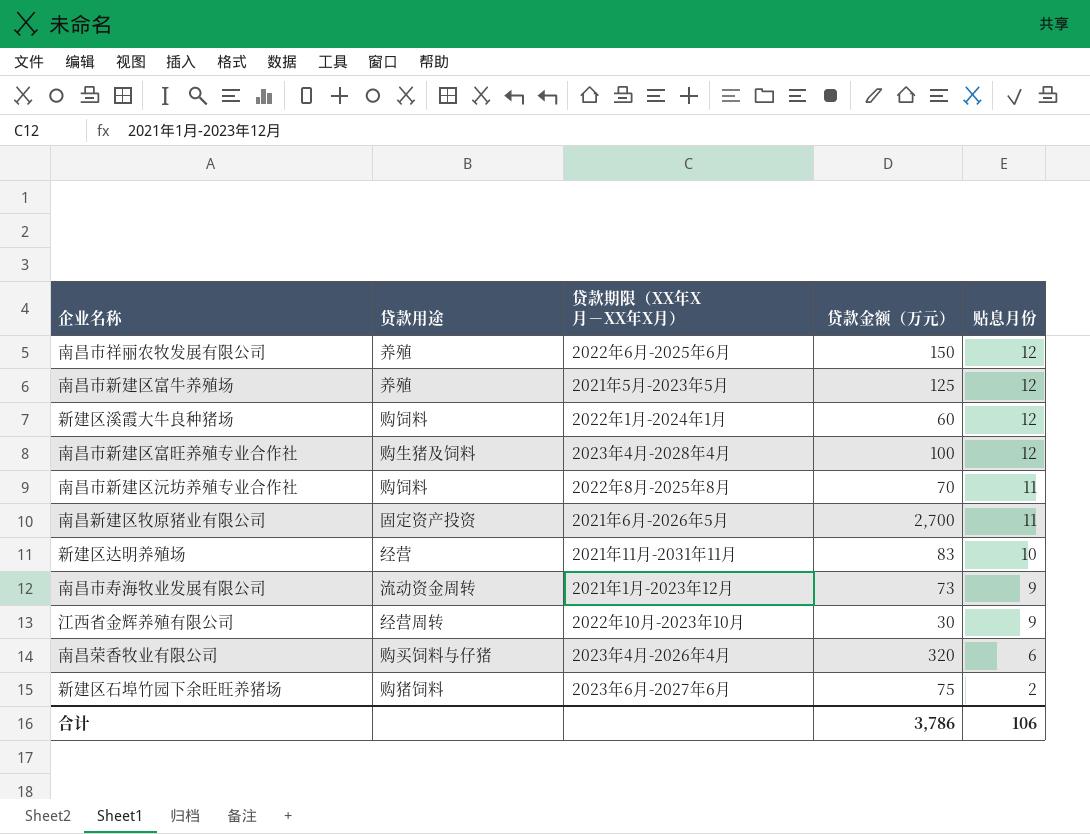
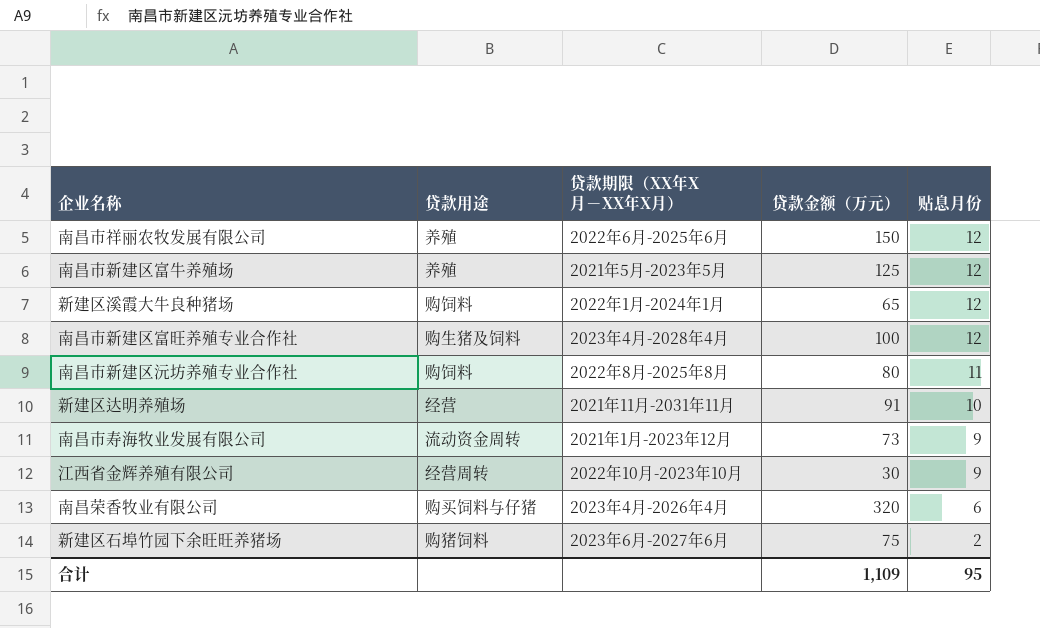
row 南昌新建区牧原猪业有限公司: 固定资产投资 | 2021年6月-2026年5月 | 2,700 | 11 -> none
新建区溪霞大牛良种猪场 | 贷款金额（万元）: 60 -> 65
南昌市新建区沅坊养殖专业合作社 | 贷款金额（万元）: 70 -> 80
新建区达明养殖场 | 贷款金额（万元）: 83 -> 91
合计 | 贷款金额（万元）: 3,786 -> 1,109
合计 | 贴息月份: 106 -> 95

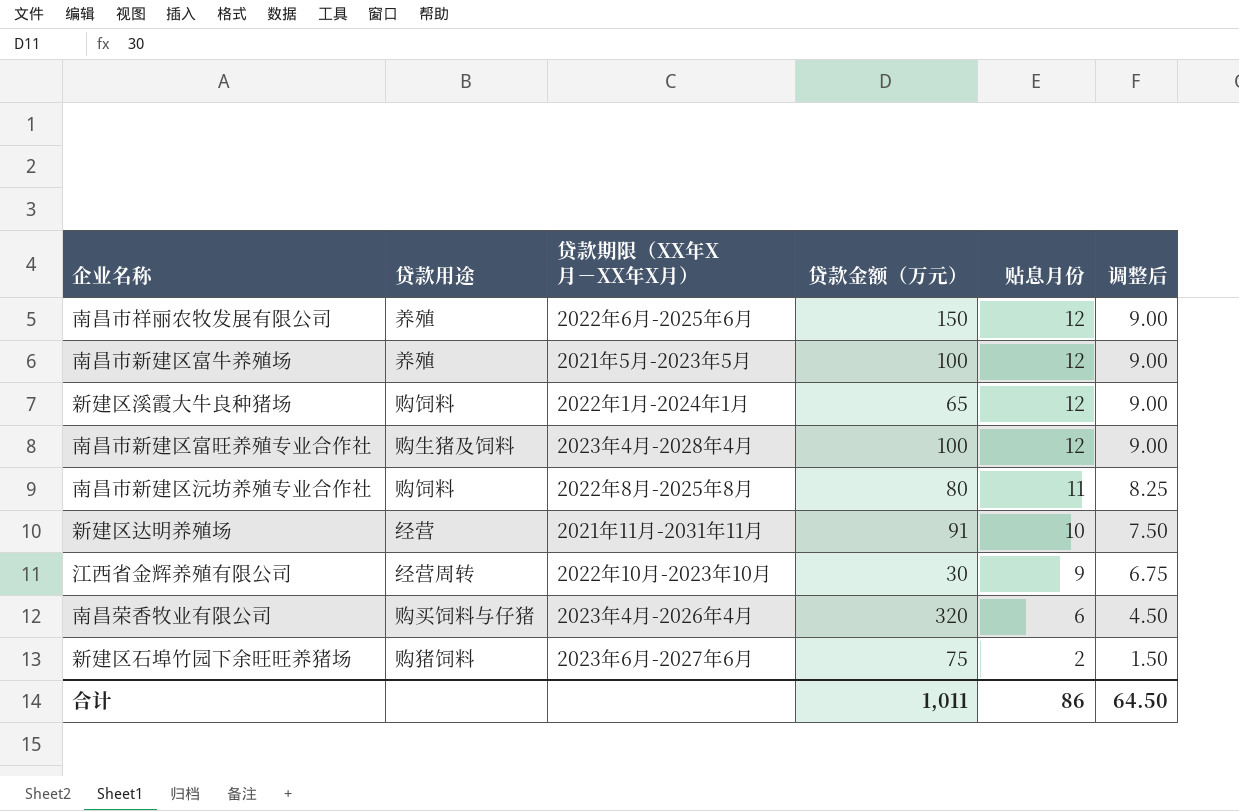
column 调整后 | formula: none -> [贴息月份] * 0.75
row 南昌市寿海牧业发展有限公司: 流动资金周转 | 2021年1月-2023年12月 | 73 | 9 -> none
南昌市新建区富牛养殖场 | 贷款金额（万元）: 125 -> 100
合计 | 贷款金额（万元）: 1,109 -> 1,011
合计 | 贴息月份: 95 -> 86

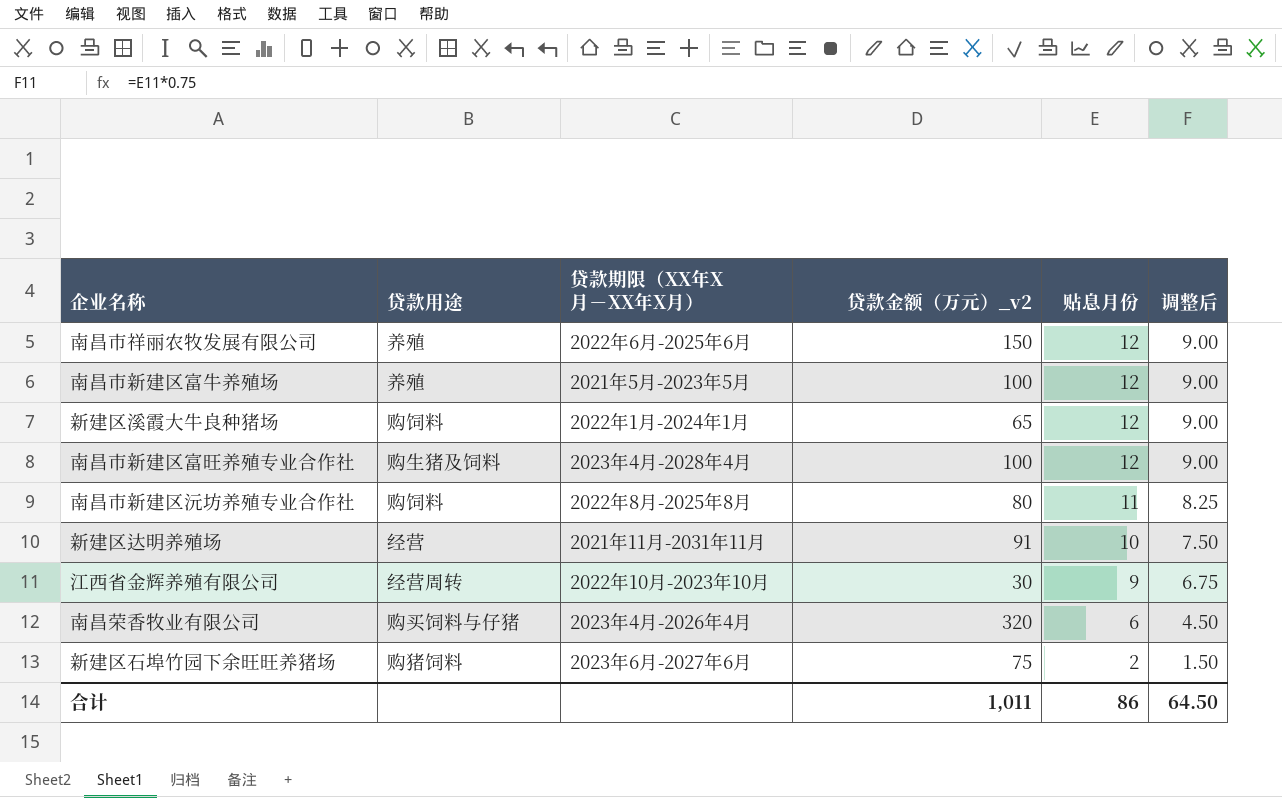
column name: 贷款金额（万元） -> 贷款金额（万元）_v2

